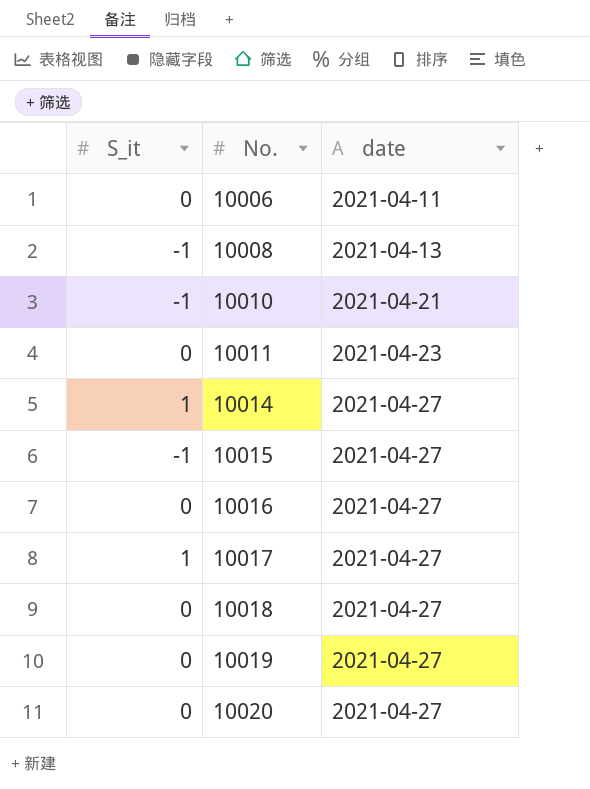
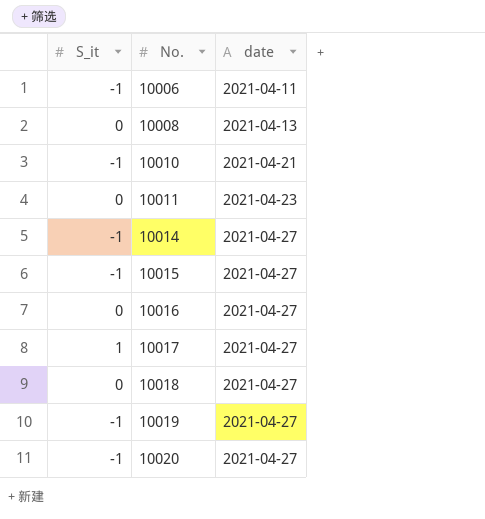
10006 | S_it: 0 -> -1
10008 | S_it: -1 -> 0
10014 | S_it: 1 -> -1
10019 | S_it: 0 -> -1
10020 | S_it: 0 -> -1

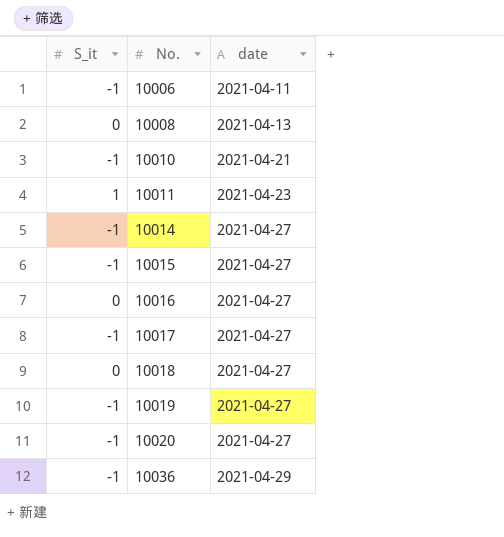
10011 | S_it: 0 -> 1
10017 | S_it: 1 -> -1
row 10036: none -> -1 | 2021-04-29

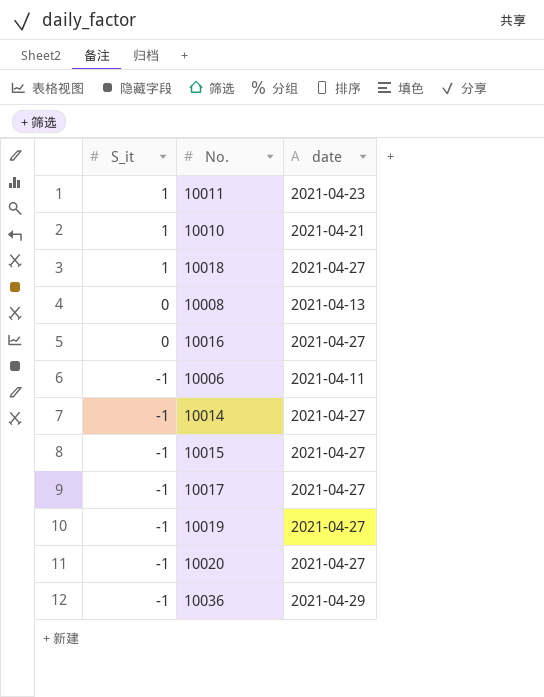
row order: No. ascending -> S_it descending
10010 | S_it: -1 -> 1
10018 | S_it: 0 -> 1

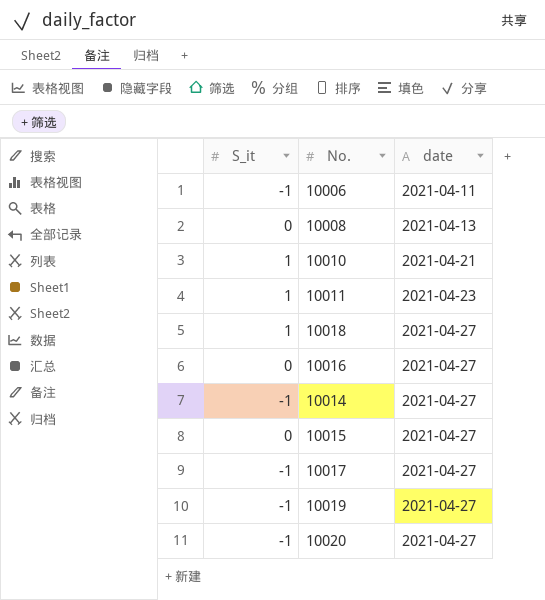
row order: S_it descending -> date ascending
row 10036: -1 | 2021-04-29 -> none
10015 | S_it: -1 -> 0

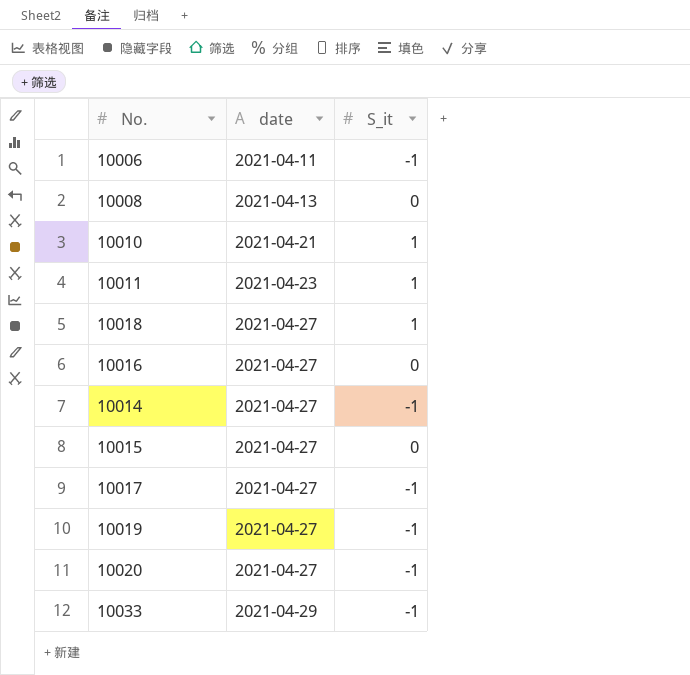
column S_it | position: 1 -> 3
row 10033: none -> 2021-04-29 | -1

